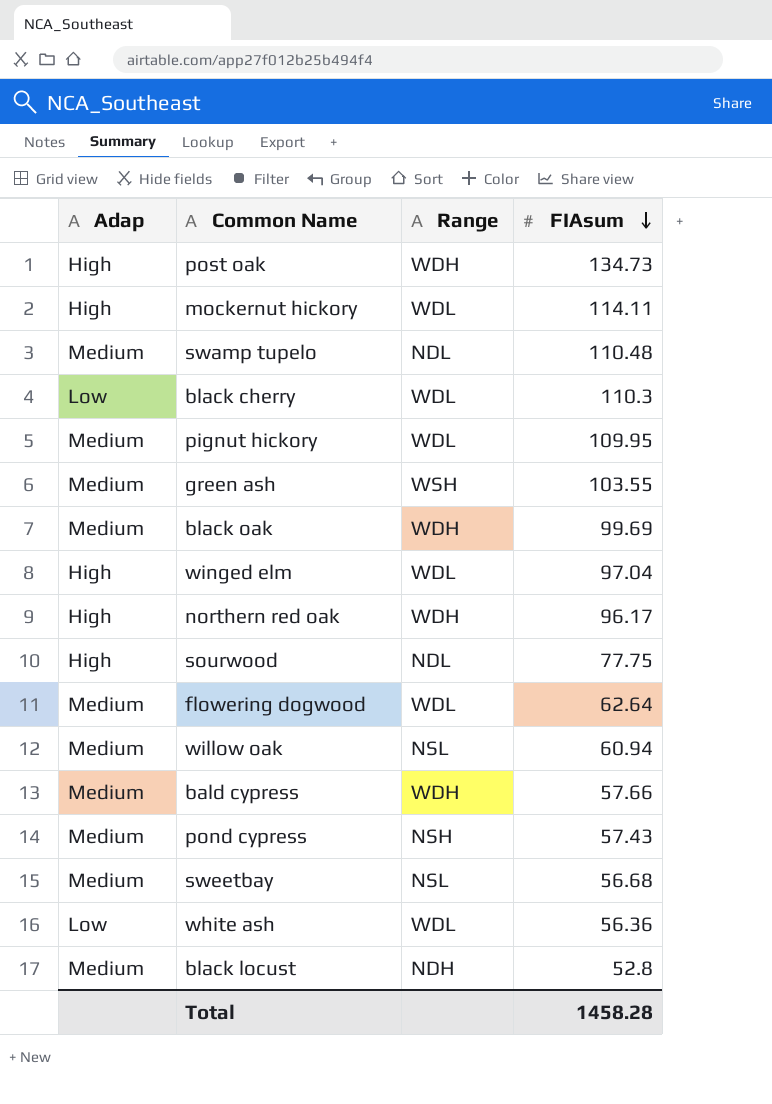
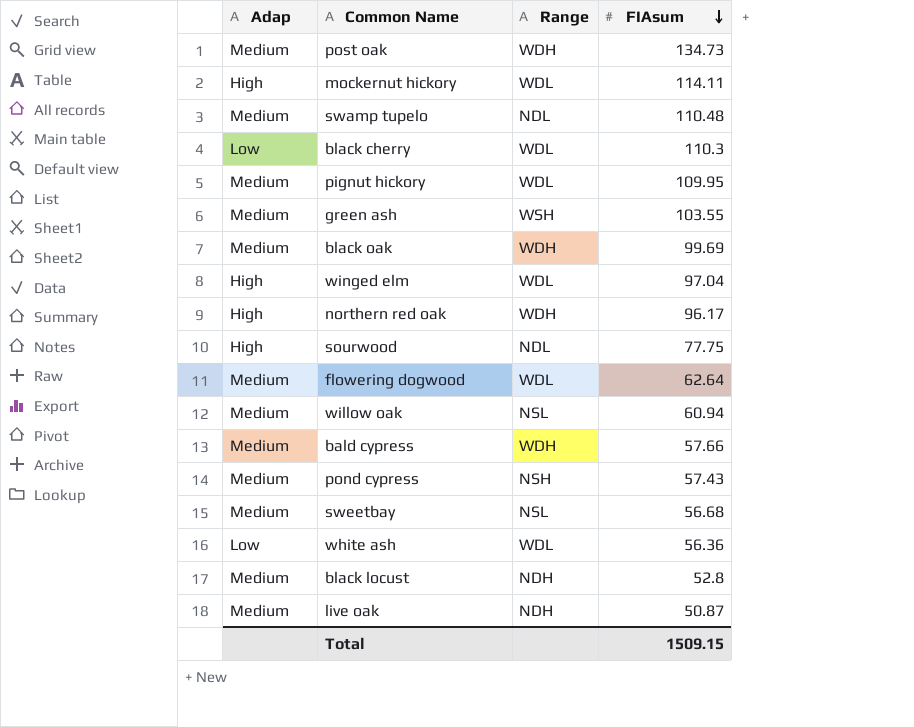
post oak | Adap: High -> Medium
row live oak: none -> Medium | NDH | 50.87
Total | FIAsum: 1458.28 -> 1509.15

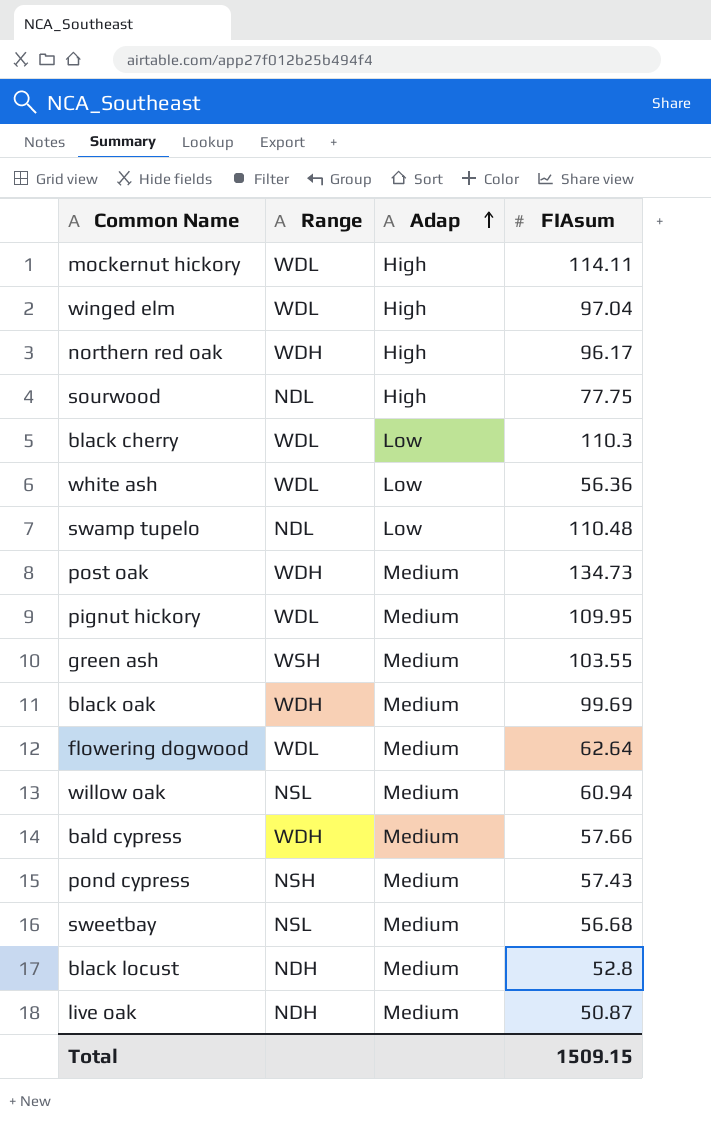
row order: FIAsum descending -> Adap ascending
column Adap | position: 1 -> 3
swamp tupelo | Adap: Medium -> Low

